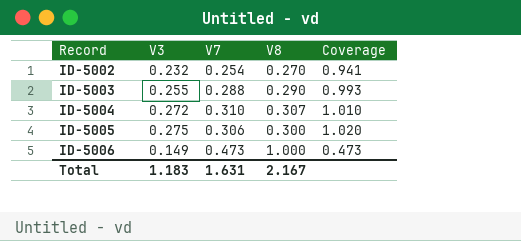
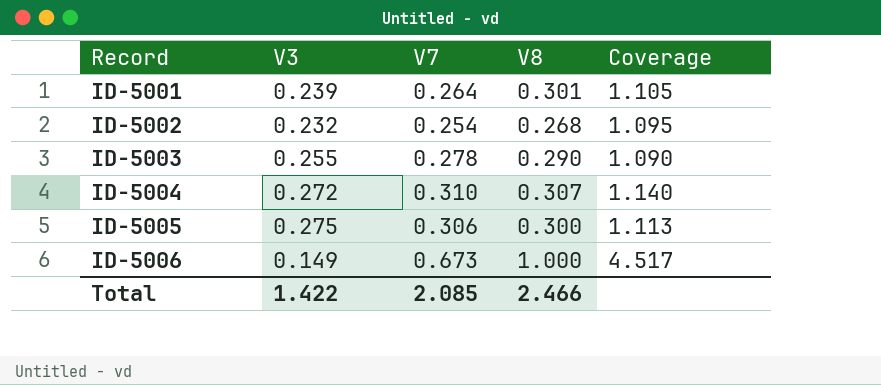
column Coverage | formula: [V7] / [V8] -> [V7] / [V3]
row ID-5001: none -> 0.239 | 0.264 | 0.301 | 1.105
ID-5002 | V8: 0.270 -> 0.268
ID-5003 | V7: 0.288 -> 0.278
ID-5006 | V7: 0.473 -> 0.673
Total | V3: 1.183 -> 1.422
Total | V7: 1.631 -> 2.085
Total | V8: 2.167 -> 2.466

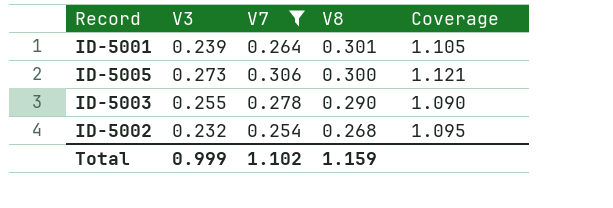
filter: none -> V7 <= 0.306
row order: Record ascending -> V8 descending
ID-5005 | V3: 0.275 -> 0.273
ID-5005 | Coverage: 1.113 -> 1.121
Total | V3: 1.422 -> 0.999
Total | V7: 2.085 -> 1.102
Total | V8: 2.466 -> 1.159

